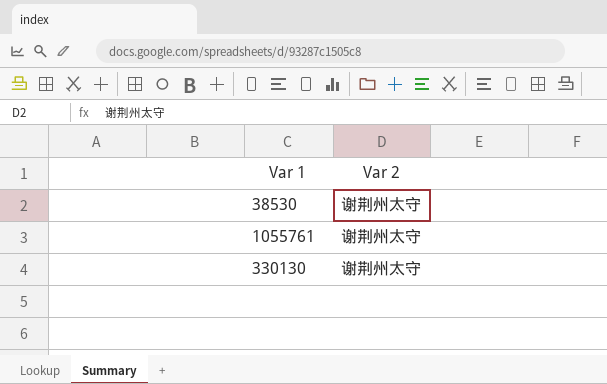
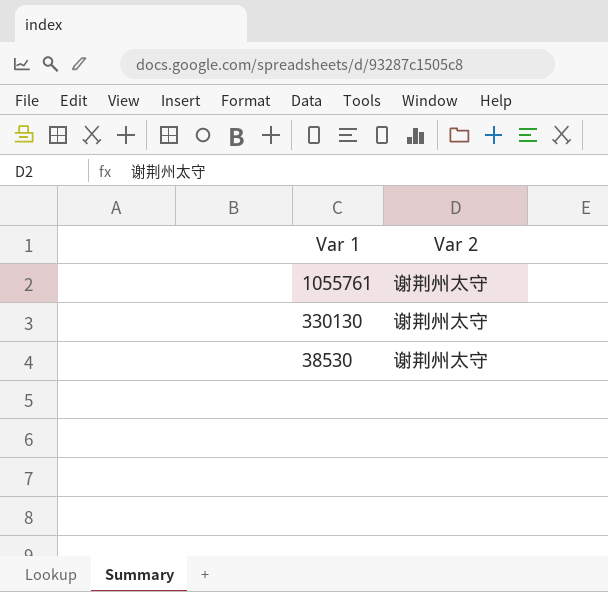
row order: none -> Var 1 descending

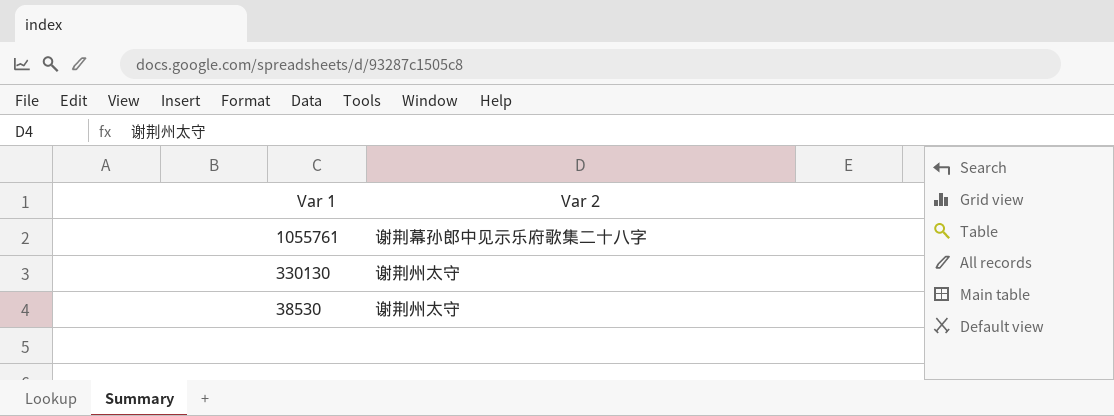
1055761 | Var 2: 谢荆州太守 -> 谢荆幕孙郎中见示乐府歌集二十八字

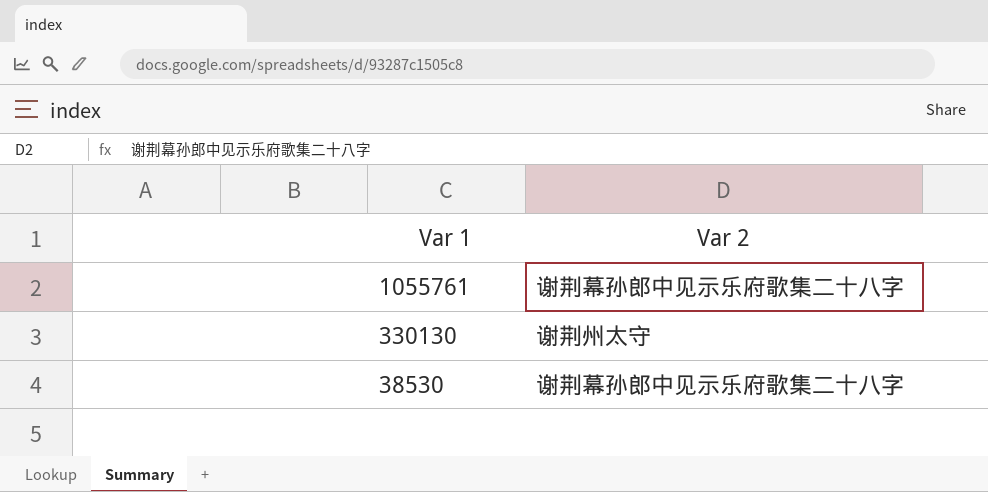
38530 | Var 2: 谢荆州太守 -> 谢荆幕孙郎中见示乐府歌集二十八字

